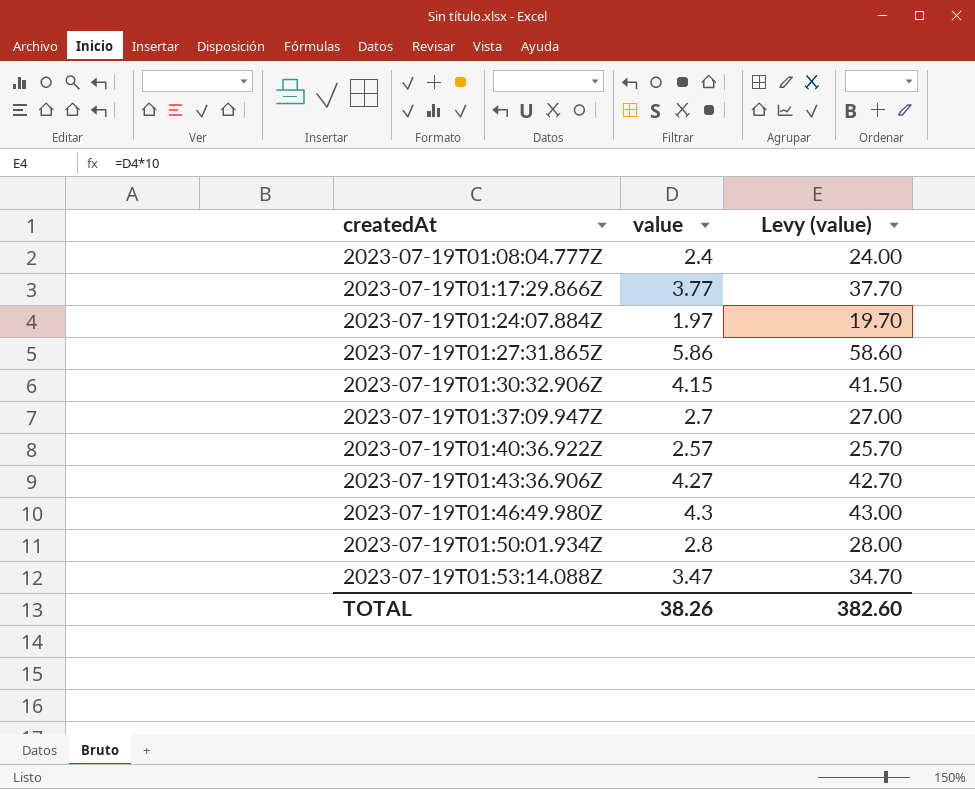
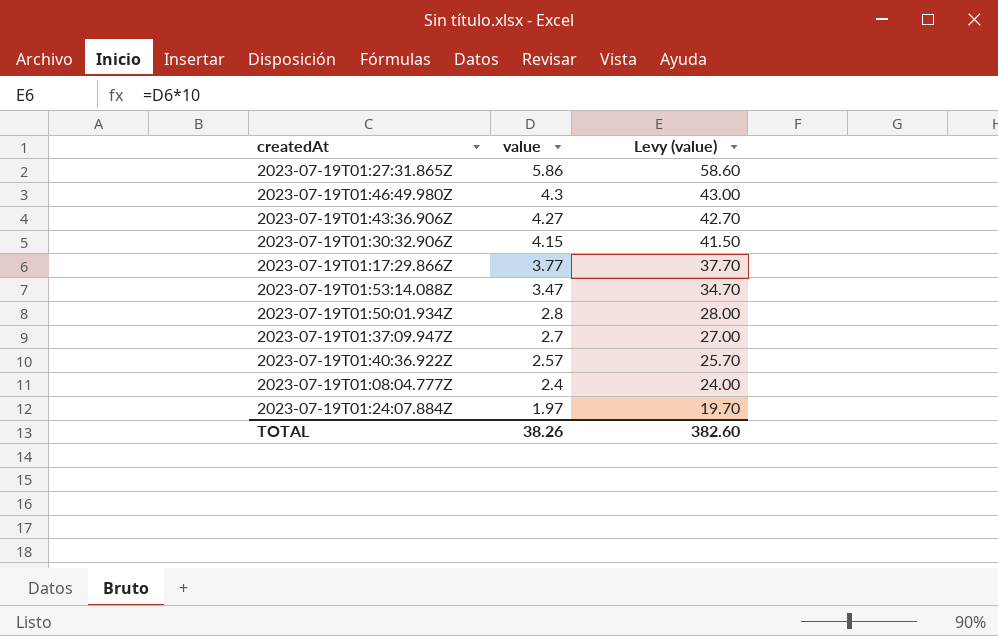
row order: createdAt ascending -> value descending

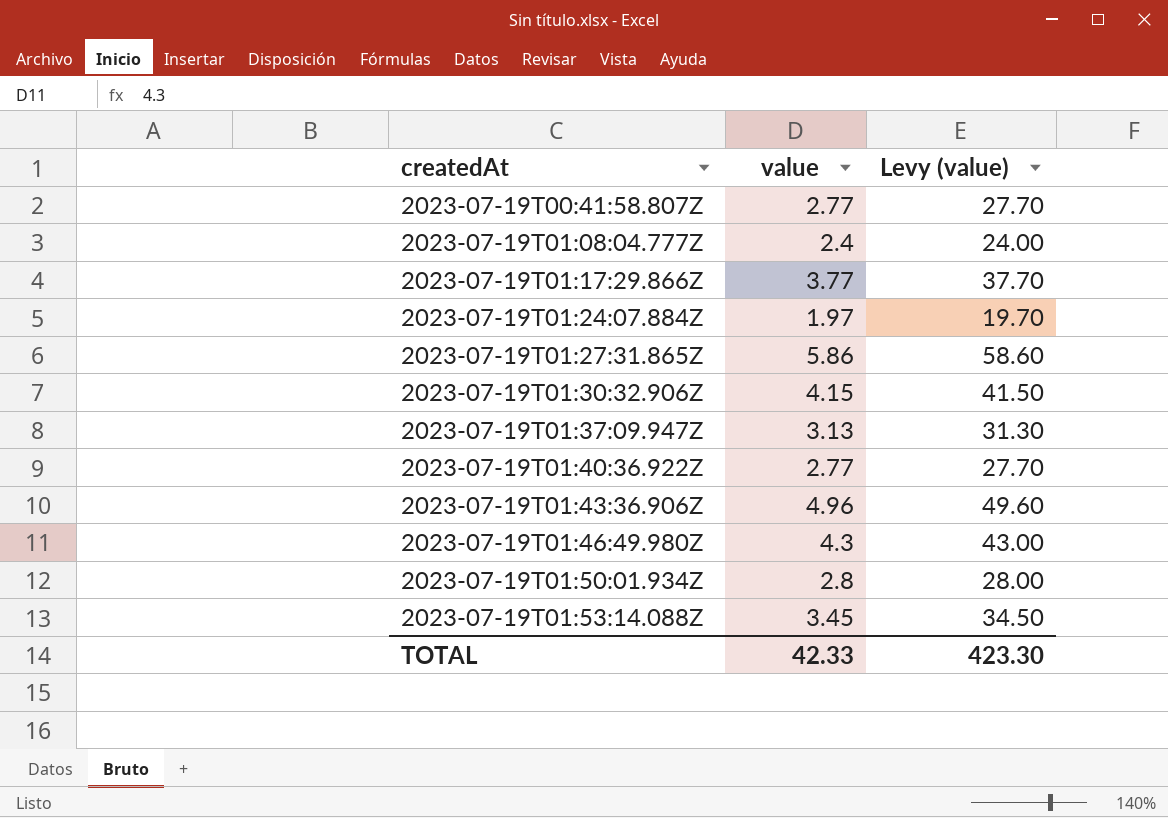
row order: value descending -> createdAt ascending
row 2023-07-19T00:41:58.807Z: none -> 2.77 | 27.70
2023-07-19T01:37:09.947Z | value: 2.7 -> 3.13
2023-07-19T01:37:09.947Z | Levy (value): 27.00 -> 31.30
2023-07-19T01:40:36.922Z | value: 2.57 -> 2.77
2023-07-19T01:40:36.922Z | Levy (value): 25.70 -> 27.70
2023-07-19T01:43:36.906Z | value: 4.27 -> 4.96
2023-07-19T01:43:36.906Z | Levy (value): 42.70 -> 49.60
2023-07-19T01:53:14.088Z | value: 3.47 -> 3.45
2023-07-19T01:53:14.088Z | Levy (value): 34.70 -> 34.50
TOTAL | value: 38.26 -> 42.33
TOTAL | Levy (value): 382.60 -> 423.30

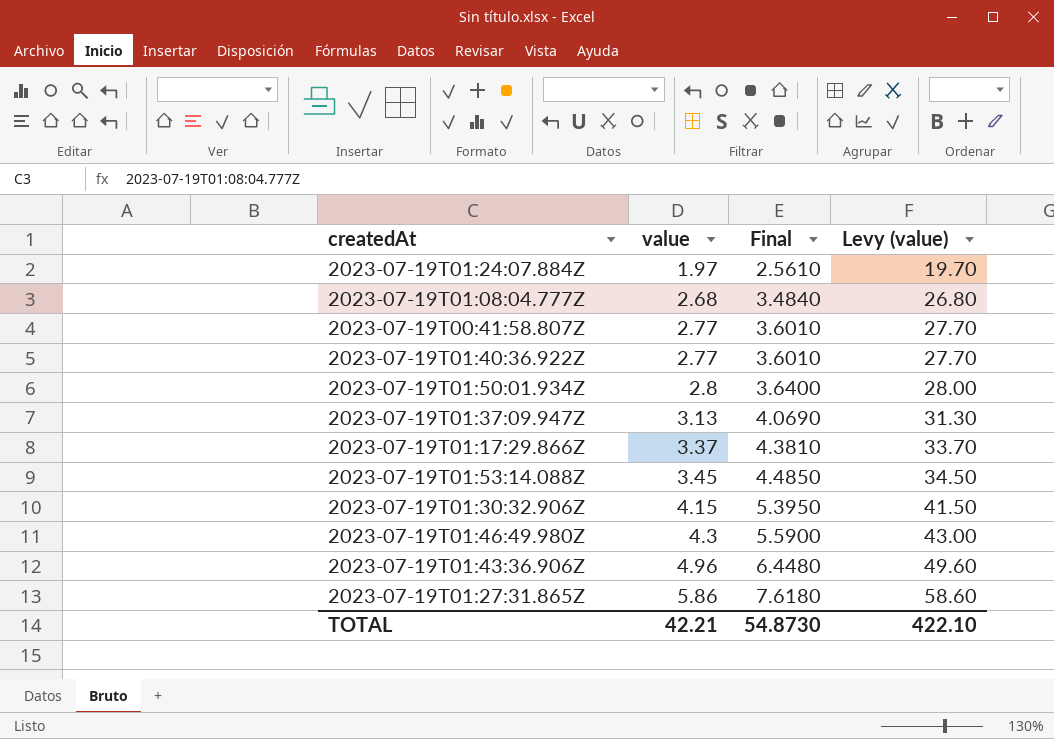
row order: createdAt ascending -> value ascending
column Final | formula: none -> [value] * 1.3
2023-07-19T01:08:04.777Z | value: 2.4 -> 2.68
2023-07-19T01:08:04.777Z | Levy (value): 24.00 -> 26.80
2023-07-19T01:17:29.866Z | value: 3.77 -> 3.37
2023-07-19T01:17:29.866Z | Levy (value): 37.70 -> 33.70
TOTAL | value: 42.33 -> 42.21
TOTAL | Levy (value): 423.30 -> 422.10

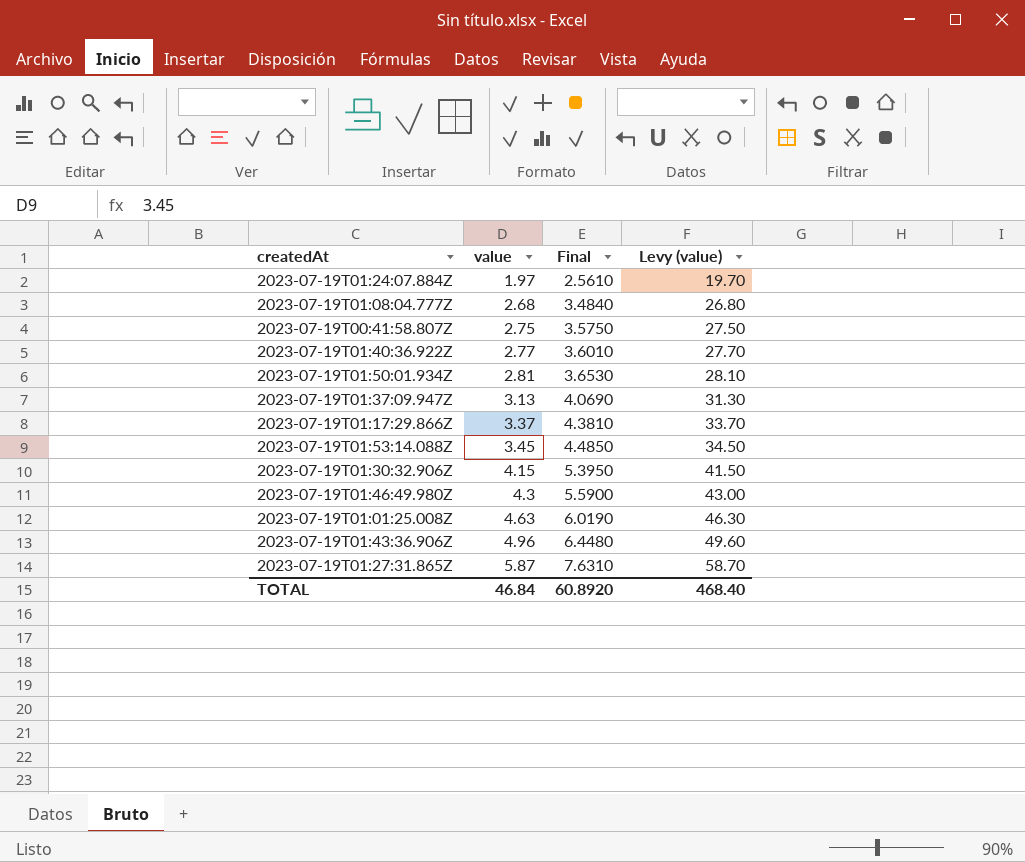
2023-07-19T00:41:58.807Z | value: 2.77 -> 2.75
2023-07-19T00:41:58.807Z | Final: 3.6010 -> 3.5750
2023-07-19T00:41:58.807Z | Levy (value): 27.70 -> 27.50
2023-07-19T01:50:01.934Z | value: 2.8 -> 2.81
2023-07-19T01:50:01.934Z | Final: 3.6400 -> 3.6530
2023-07-19T01:50:01.934Z | Levy (value): 28.00 -> 28.10
row 2023-07-19T01:01:25.008Z: none -> 4.63 | 6.0190 | 46.30
2023-07-19T01:27:31.865Z | value: 5.86 -> 5.87
2023-07-19T01:27:31.865Z | Final: 7.6180 -> 7.6310
2023-07-19T01:27:31.865Z | Levy (value): 58.60 -> 58.70
TOTAL | value: 42.21 -> 46.84
TOTAL | Final: 54.8730 -> 60.8920
TOTAL | Levy (value): 422.10 -> 468.40

